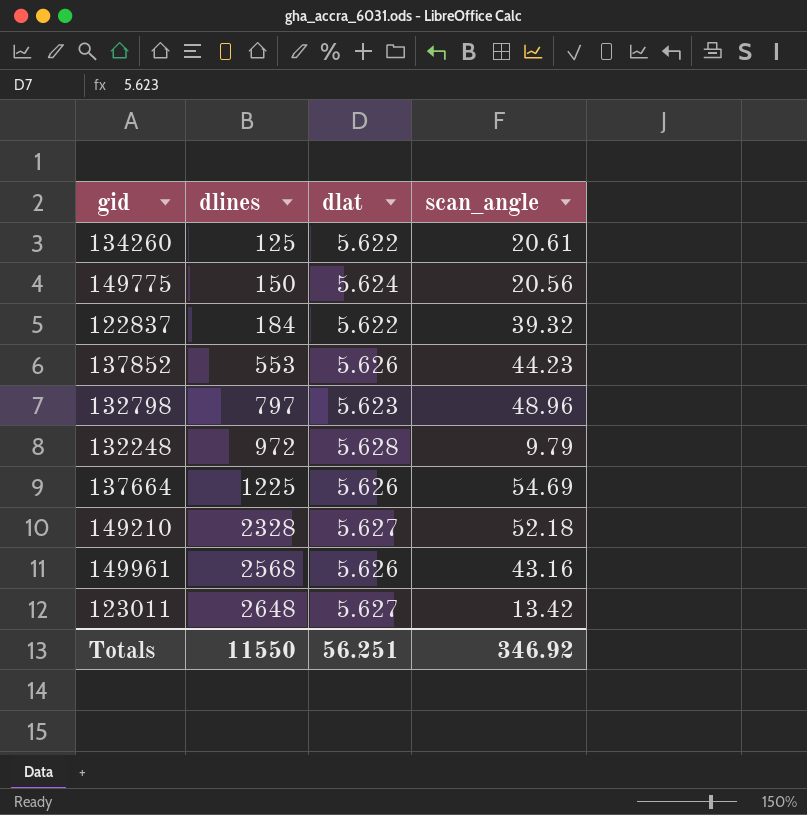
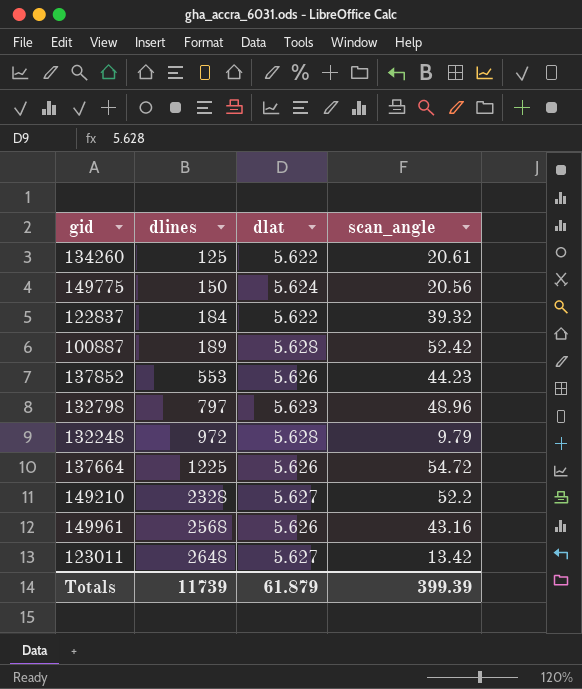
row 100887: none -> 189 | 5.628 | 52.42
137664 | scan_angle: 54.69 -> 54.72
149210 | scan_angle: 52.18 -> 52.2
Totals | dlines: 11550 -> 11739
Totals | dlat: 56.251 -> 61.879
Totals | scan_angle: 346.92 -> 399.39

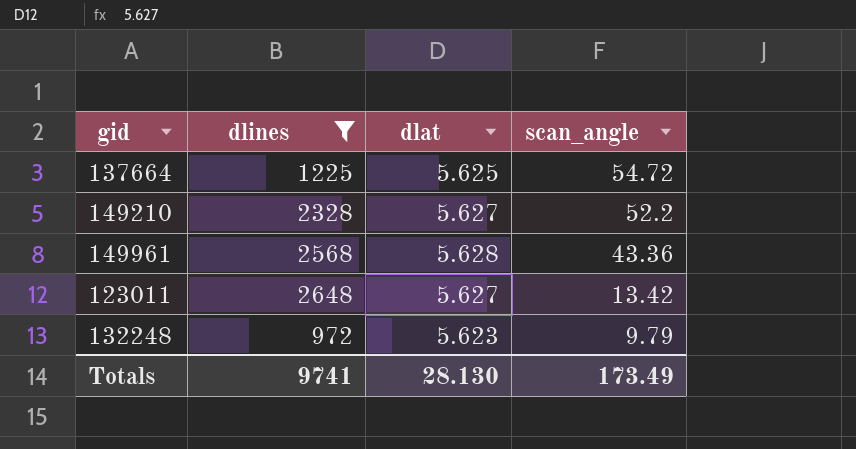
filter: none -> dlines >= 972
row order: dlines ascending -> scan_angle descending
137664 | dlat: 5.626 -> 5.625
149961 | dlat: 5.626 -> 5.628
149961 | scan_angle: 43.16 -> 43.36
132248 | dlat: 5.628 -> 5.623
Totals | dlines: 11739 -> 9741
Totals | dlat: 61.879 -> 28.130
Totals | scan_angle: 399.39 -> 173.49

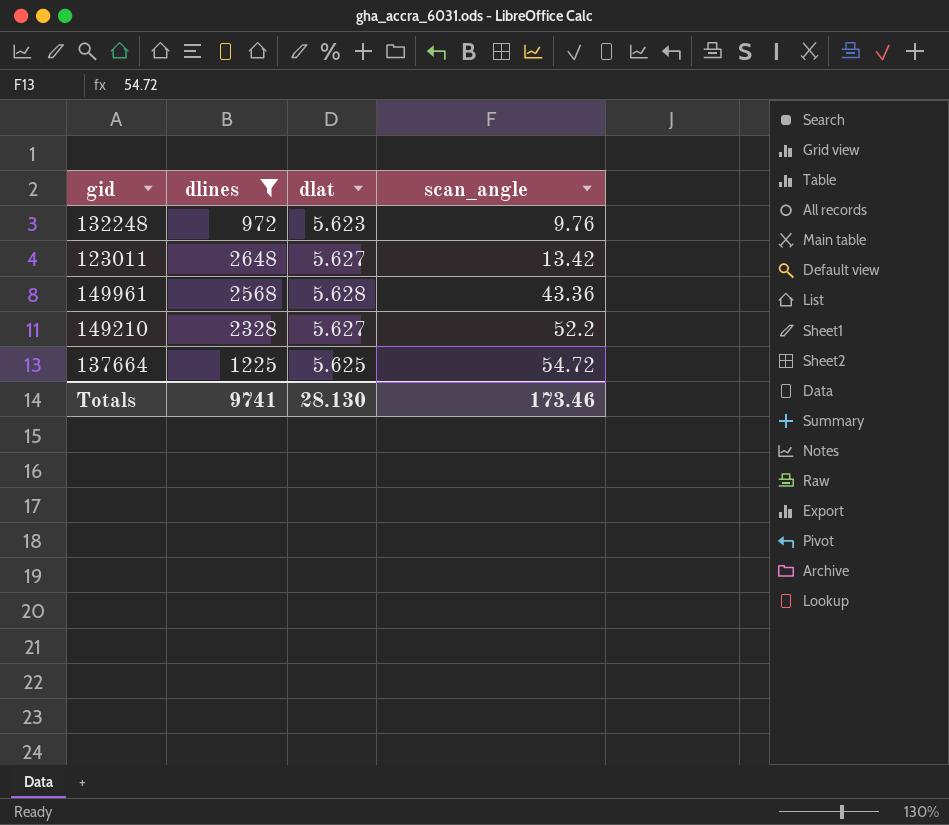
row order: scan_angle descending -> scan_angle ascending
132248 | scan_angle: 9.79 -> 9.76
Totals | scan_angle: 173.49 -> 173.46

